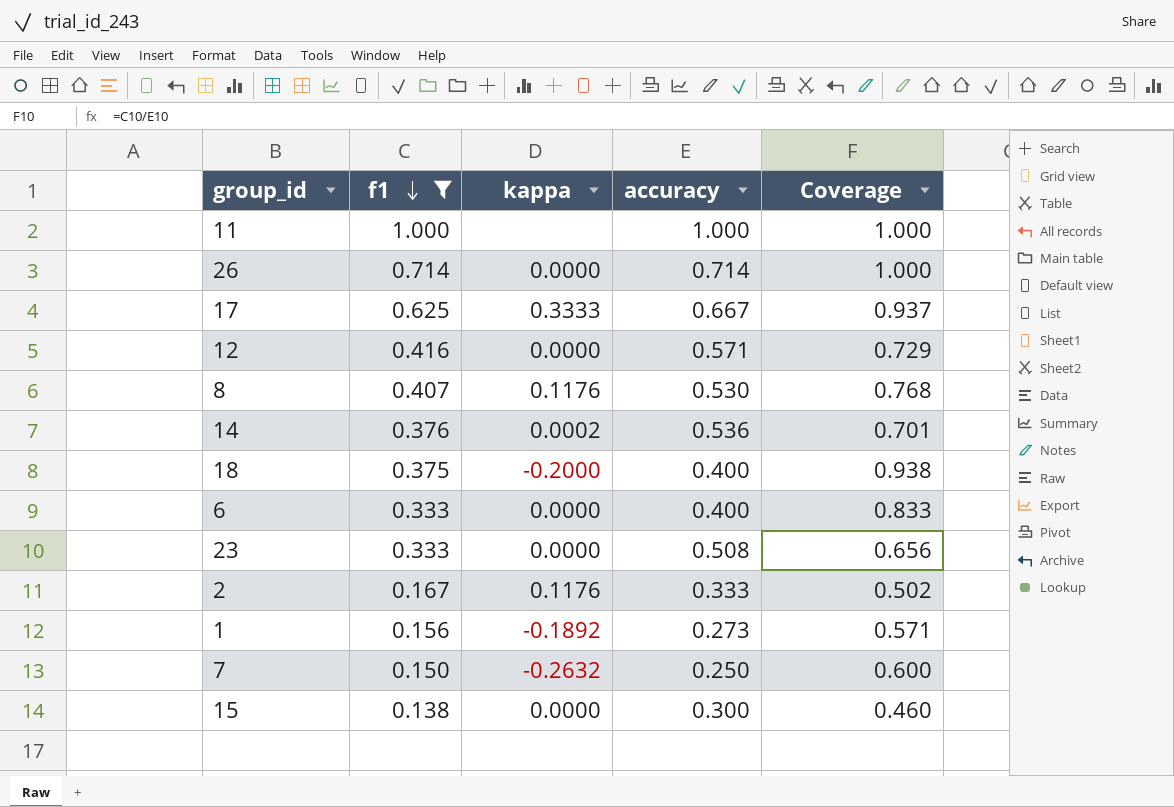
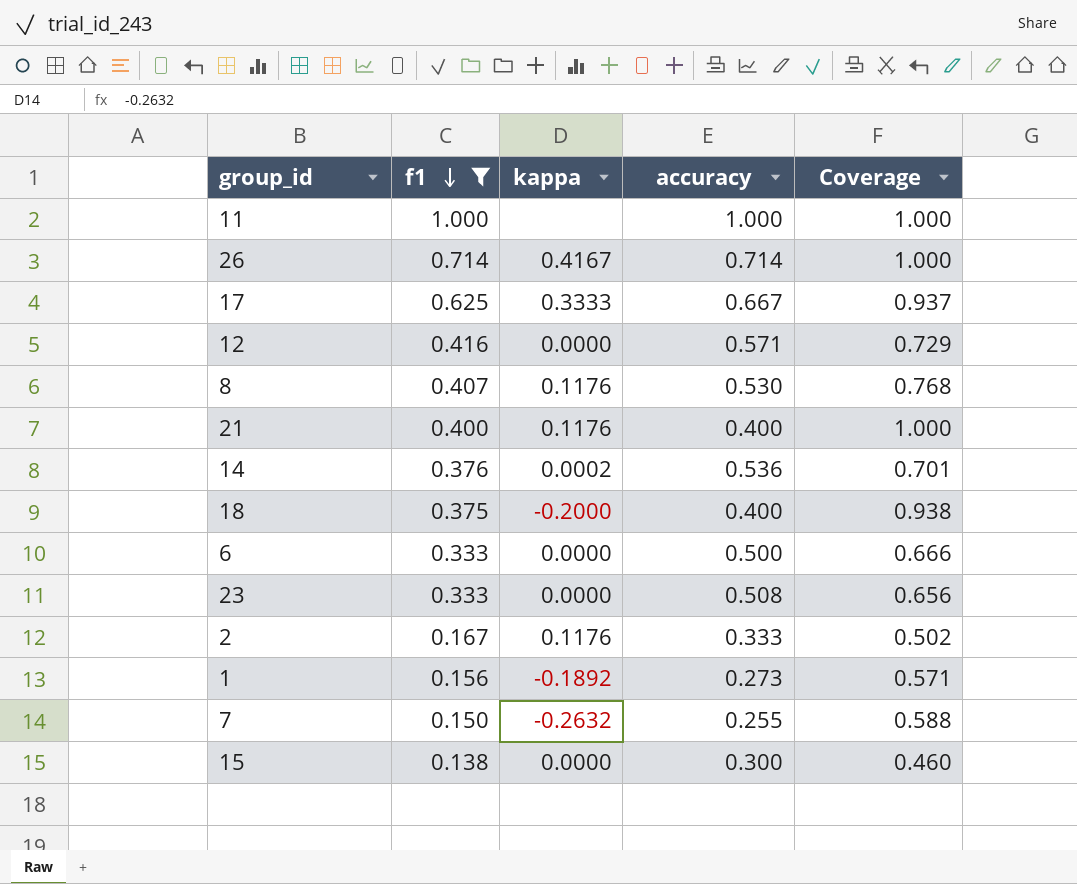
26 | kappa: 0.0000 -> 0.4167
row 21: none -> 0.400 | 0.1176 | 0.400 | 1.000
6 | accuracy: 0.400 -> 0.500
6 | Coverage: 0.833 -> 0.666
7 | accuracy: 0.250 -> 0.255
7 | Coverage: 0.600 -> 0.588

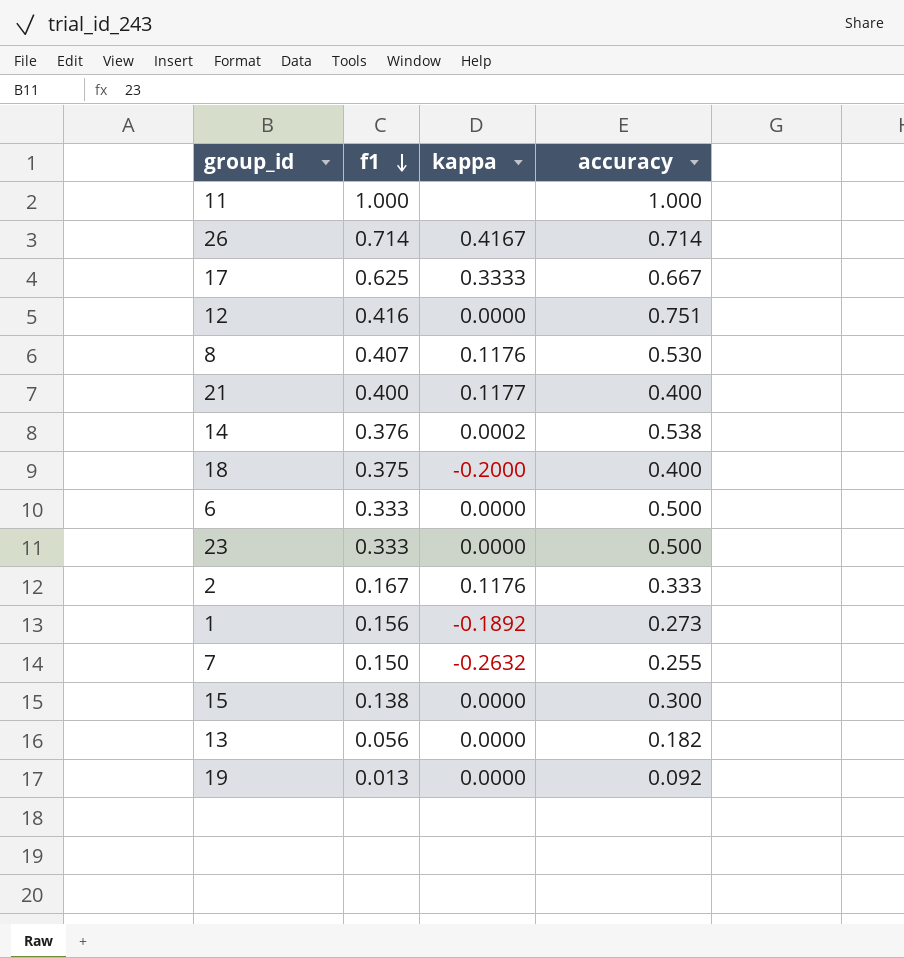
filter: f1 >= 0.138 -> none
column Coverage | formula: [f1] / [accuracy] -> none
12 | accuracy: 0.571 -> 0.751
21 | kappa: 0.1176 -> 0.1177
14 | accuracy: 0.536 -> 0.538
23 | accuracy: 0.508 -> 0.500

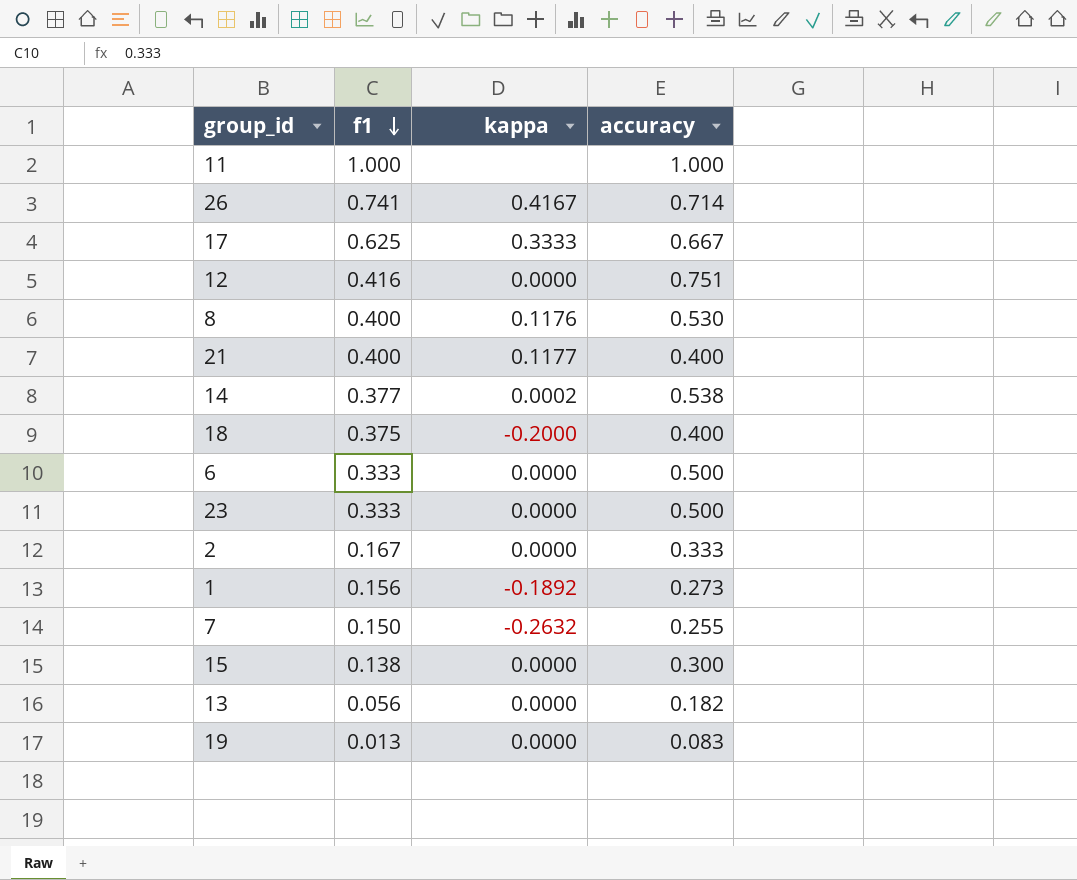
26 | f1: 0.714 -> 0.741
8 | f1: 0.407 -> 0.400
14 | f1: 0.376 -> 0.377
2 | kappa: 0.1176 -> 0.0000
19 | accuracy: 0.092 -> 0.083

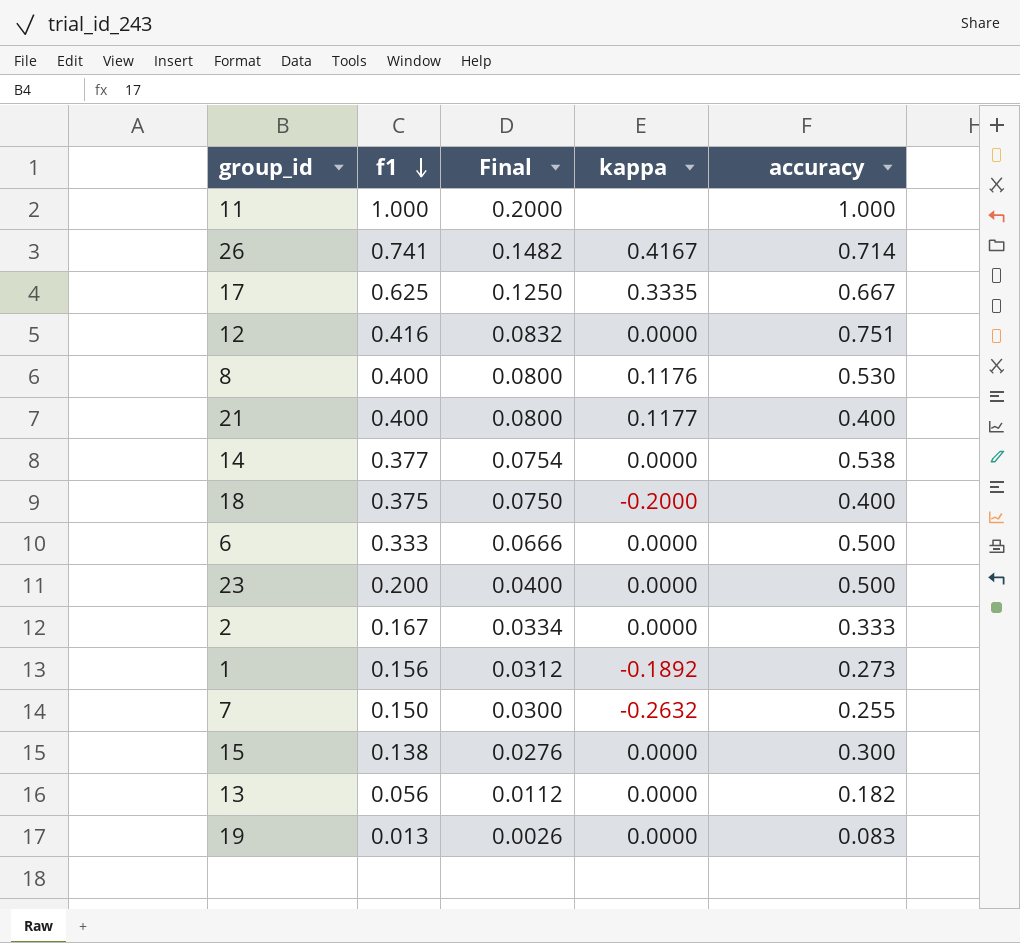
column Final | formula: none -> [f1] * 0.2
17 | kappa: 0.3333 -> 0.3335
14 | kappa: 0.0002 -> 0.0000
23 | f1: 0.333 -> 0.200

